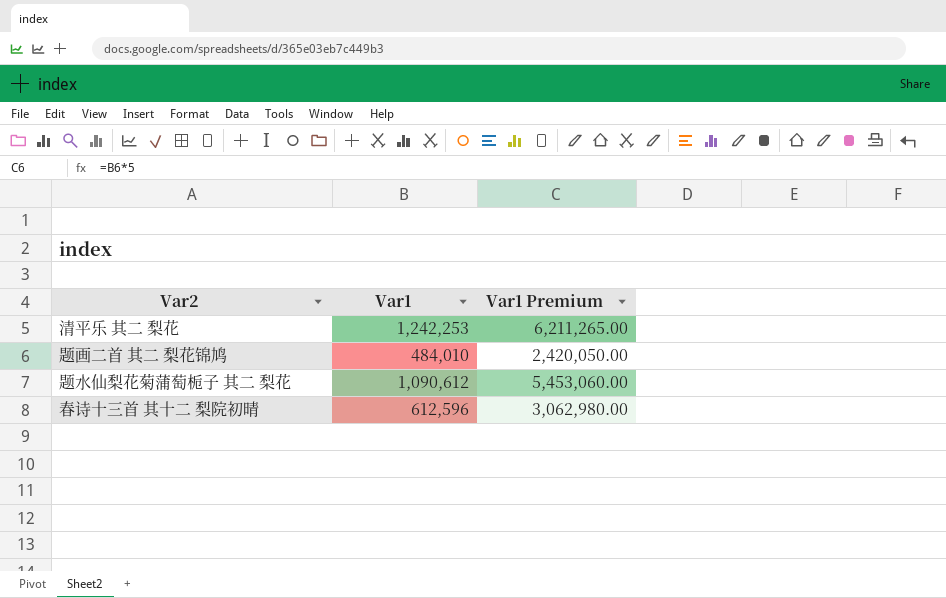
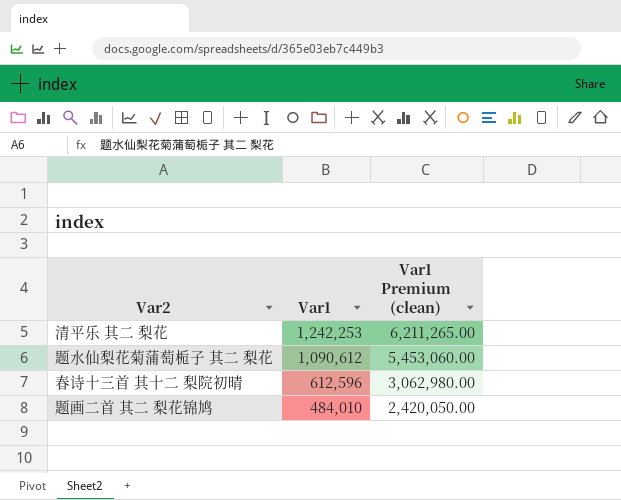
row order: none -> Var1 descending
column name: Var1 Premium -> Var1 Premium (clean)

